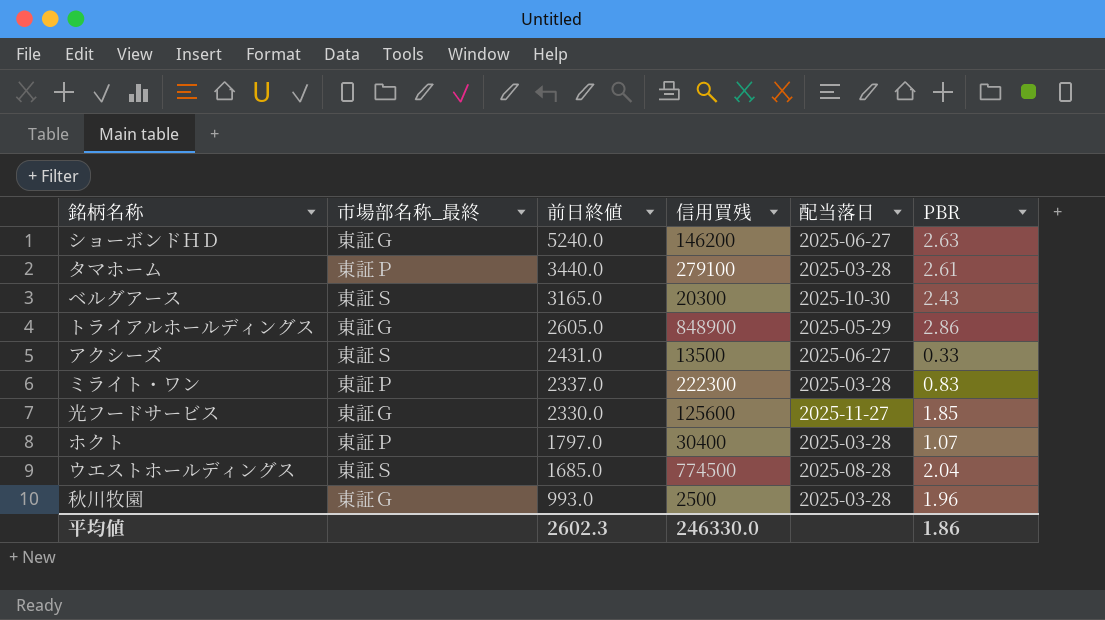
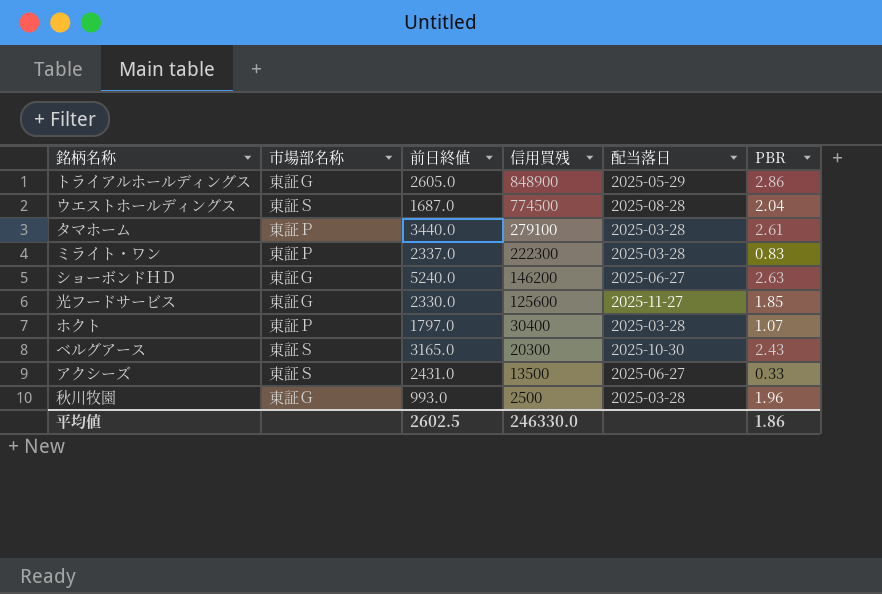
row order: 前日終値 descending -> 信用買残 descending
column name: 市場部名称_最終 -> 市場部名称
ウエストホールディングス | 前日終値: 1685.0 -> 1687.0
平均値 | 前日終値: 2602.3 -> 2602.5

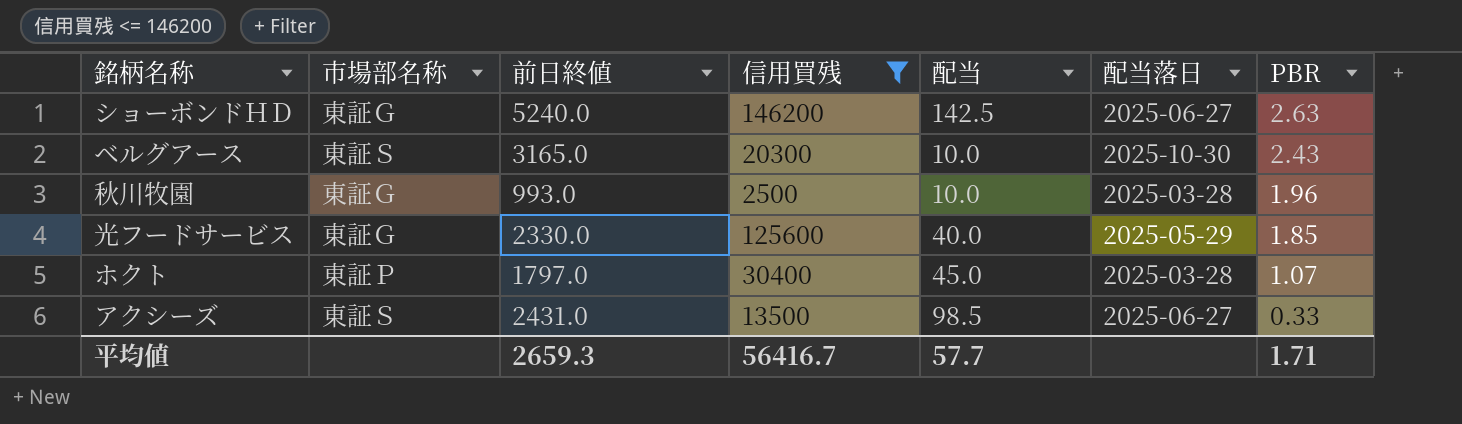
filter: none -> 信用買残 <= 146200
row order: 信用買残 descending -> PBR descending
column 配当 | position: none -> 5
光フードサービス | 配当落日: 2025-11-27 -> 2025-05-29
平均値 | 前日終値: 2602.5 -> 2659.3
平均値 | 信用買残: 246330.0 -> 56416.7
平均値 | PBR: 1.86 -> 1.71

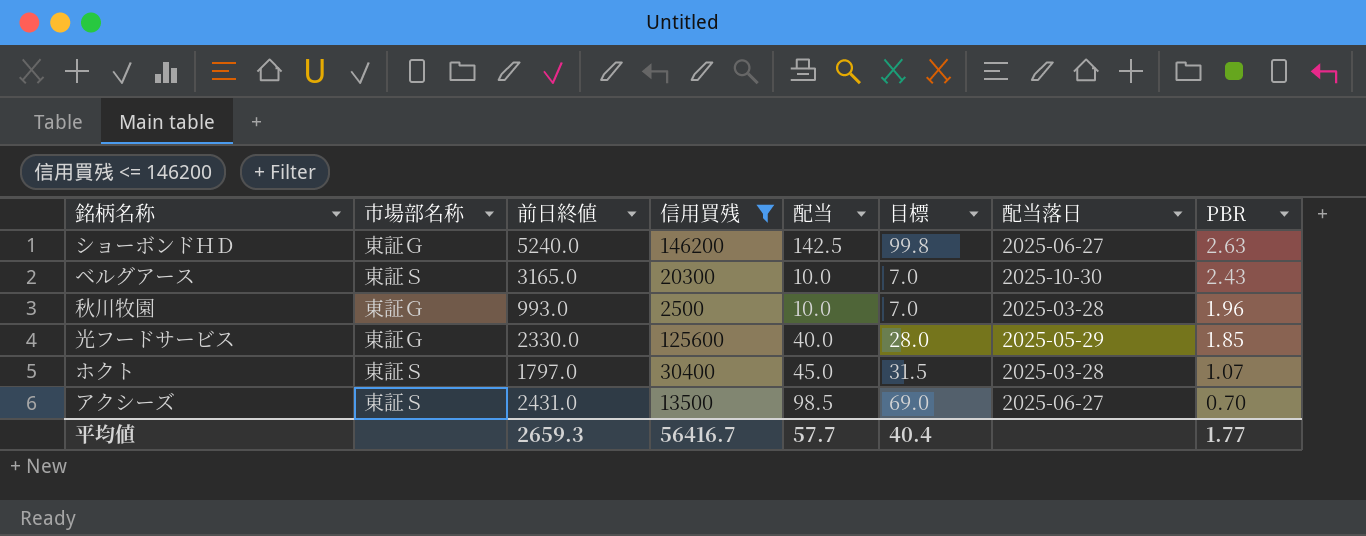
column 目標 | formula: none -> [配当] * 0.7
ホクト | 市場部名称: 東証Ｐ -> 東証Ｓ
アクシーズ | PBR: 0.33 -> 0.70
平均値 | PBR: 1.71 -> 1.77

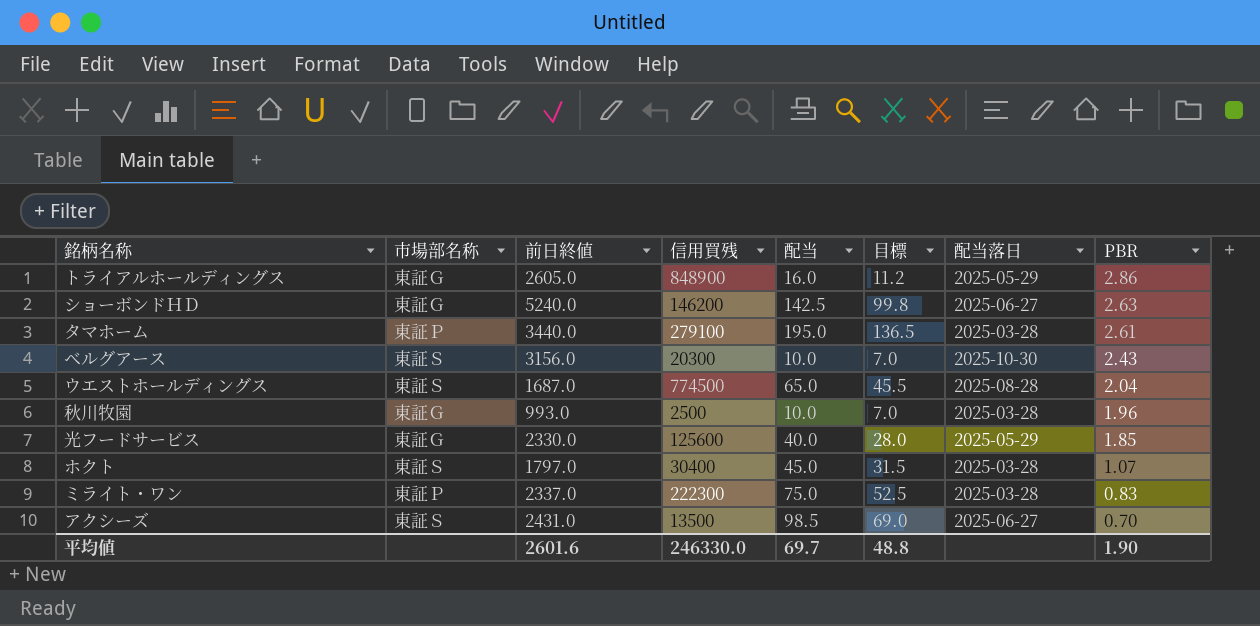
filter: 信用買残 <= 146200 -> none
ベルグアース | 前日終値: 3165.0 -> 3156.0
平均値 | 前日終値: 2659.3 -> 2601.6
平均値 | 信用買残: 56416.7 -> 246330.0
平均値 | 配当: 57.7 -> 69.7
平均値 | 目標: 40.4 -> 48.8
平均値 | PBR: 1.77 -> 1.90

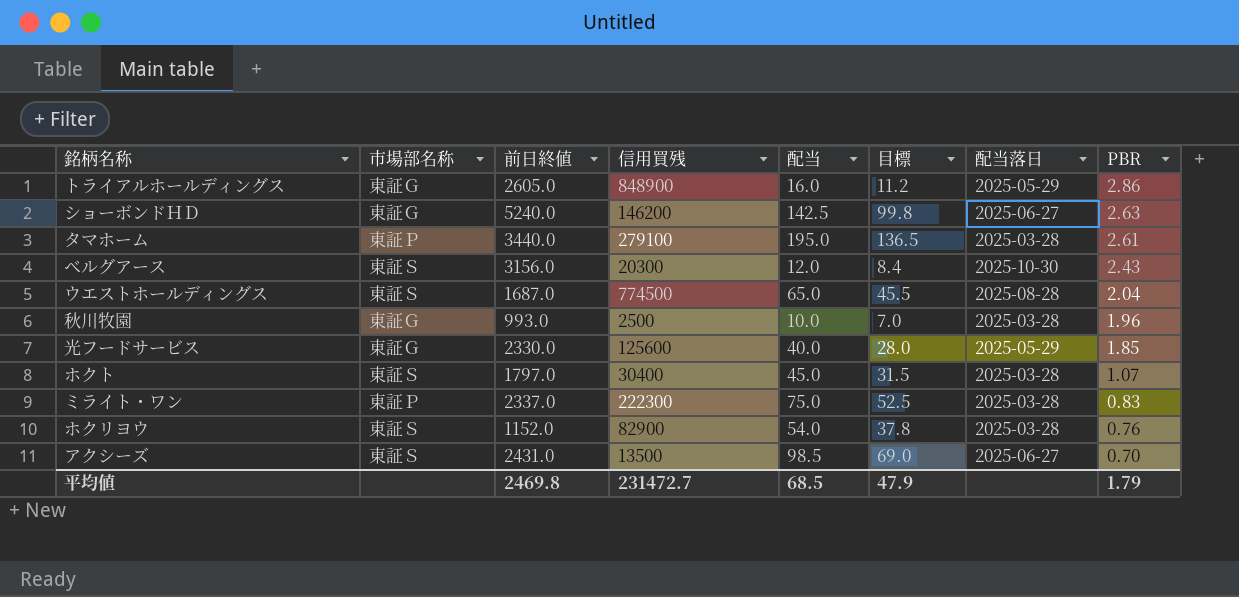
ベルグアース | 配当: 10.0 -> 12.0
ベルグアース | 目標: 7.0 -> 8.4
row ホクリヨウ: none -> 東証Ｓ | 1152.0 | 82900 | 54.0 | 37.8 | 2025-03-28 | 0.76
平均値 | 前日終値: 2601.6 -> 2469.8
平均値 | 信用買残: 246330.0 -> 231472.7
平均値 | 配当: 69.7 -> 68.5
平均値 | 目標: 48.8 -> 47.9
平均値 | PBR: 1.90 -> 1.79

